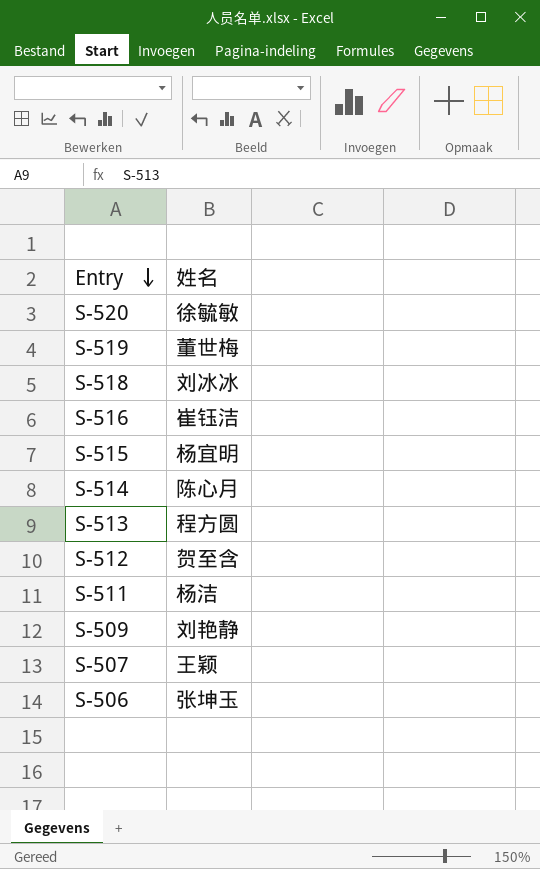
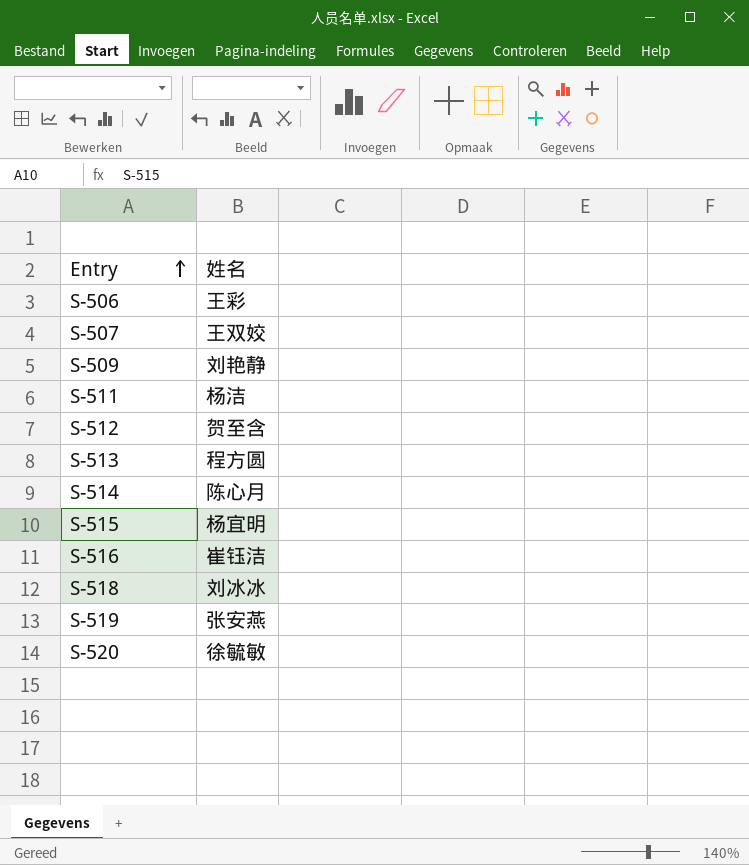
row order: Entry descending -> Entry ascending
S-506 | 姓名: 张坤玉 -> 王彩
S-507 | 姓名: 王颖 -> 王双姣
S-519 | 姓名: 董世梅 -> 张安燕

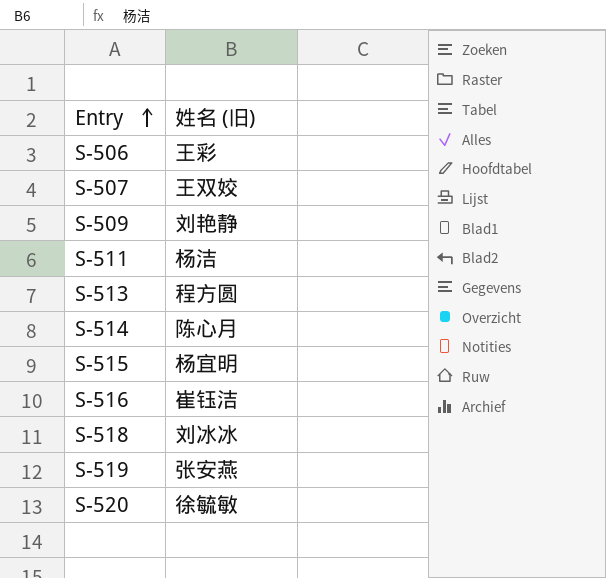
column name: 姓名 -> 姓名 (旧)
row S-512: 贺至含 -> none

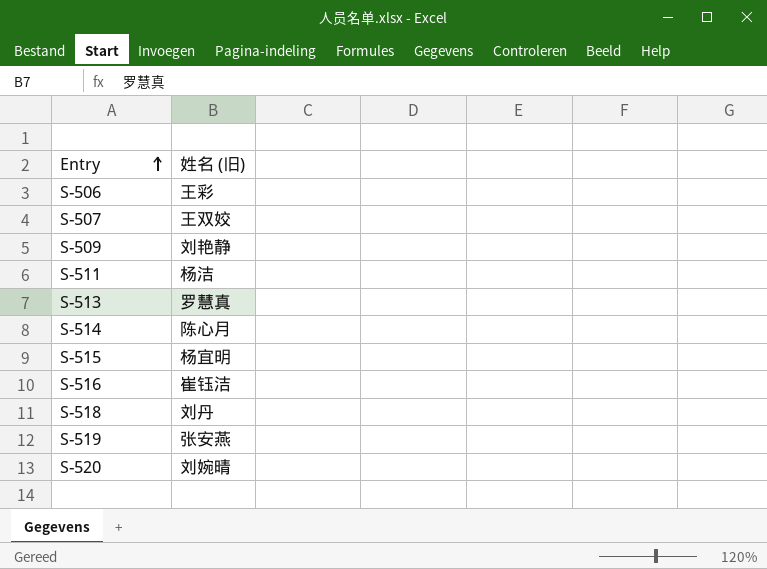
S-513 | 姓名 (旧): 程方圆 -> 罗慧真
S-518 | 姓名 (旧): 刘冰冰 -> 刘丹
S-520 | 姓名 (旧): 徐毓敏 -> 刘婉晴

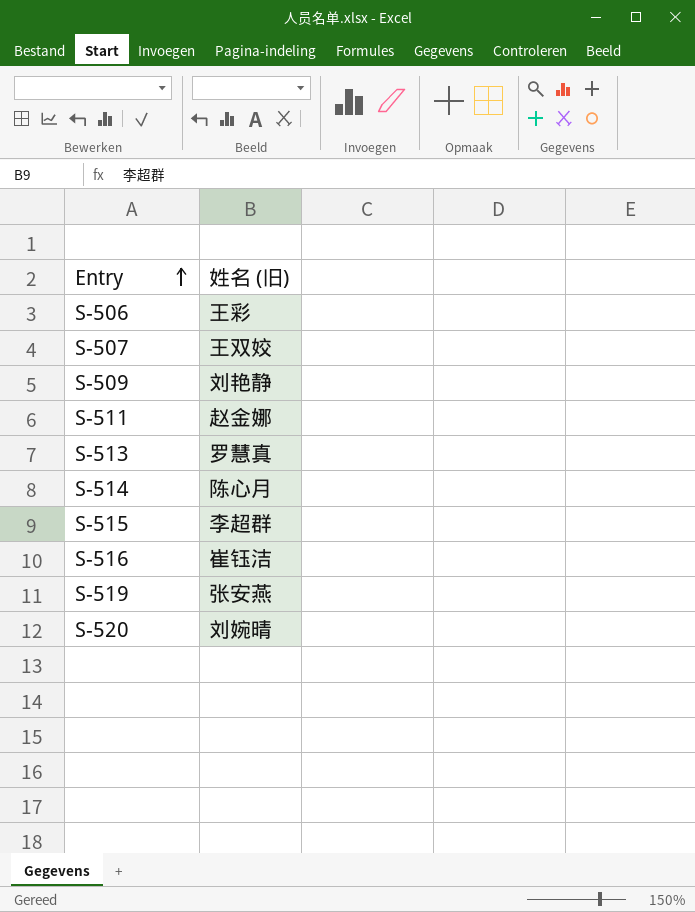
row S-518: 刘丹 -> none
S-511 | 姓名 (旧): 杨洁 -> 赵金娜
S-515 | 姓名 (旧): 杨宜明 -> 李超群

